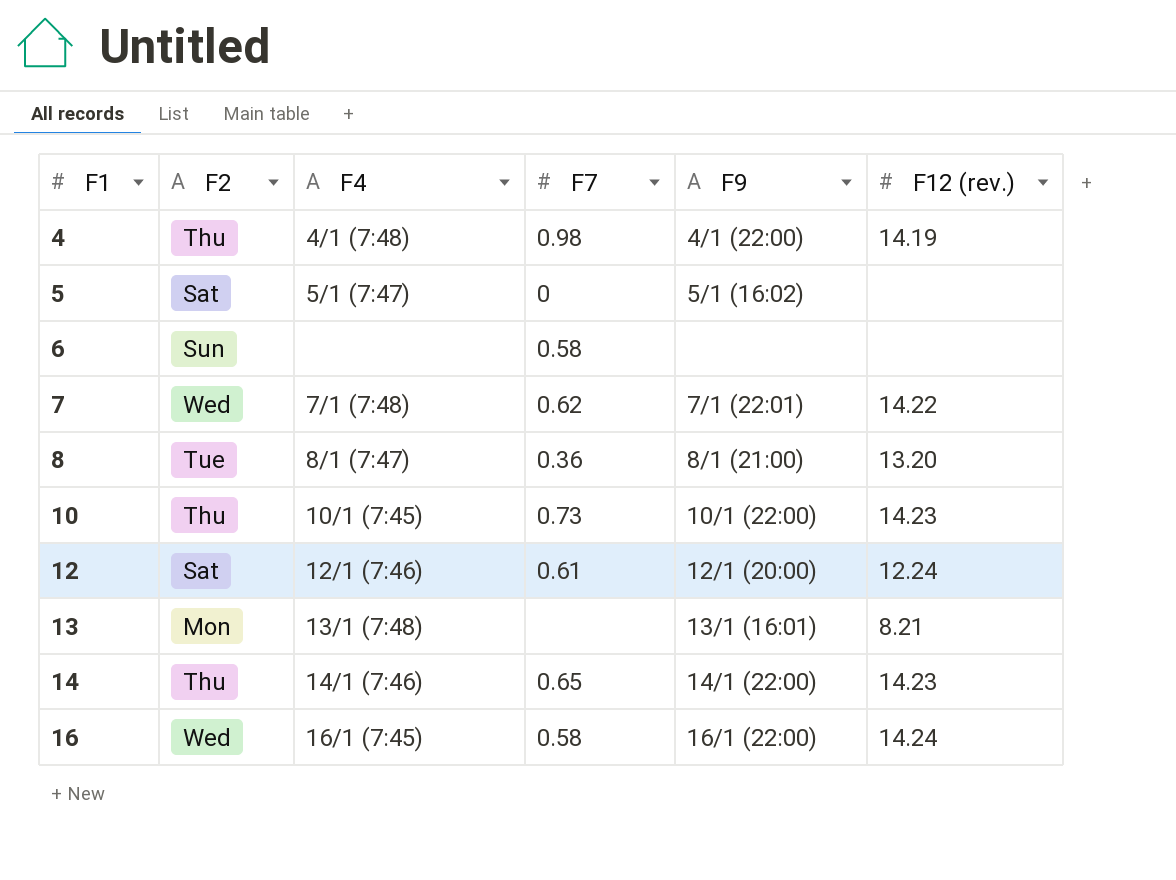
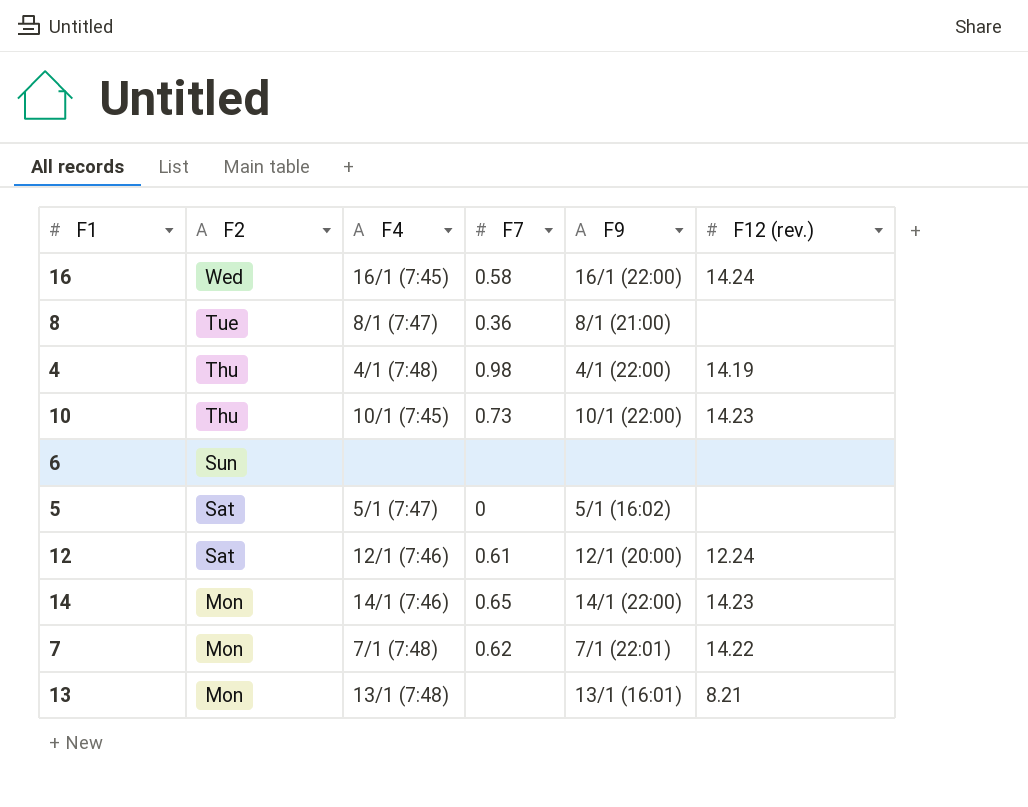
row order: F1 ascending -> F2 descending
8 | F12 (rev.): 13.20 -> none
6 | F7: 0.58 -> none
14 | F2: Thu -> Mon
7 | F2: Wed -> Mon

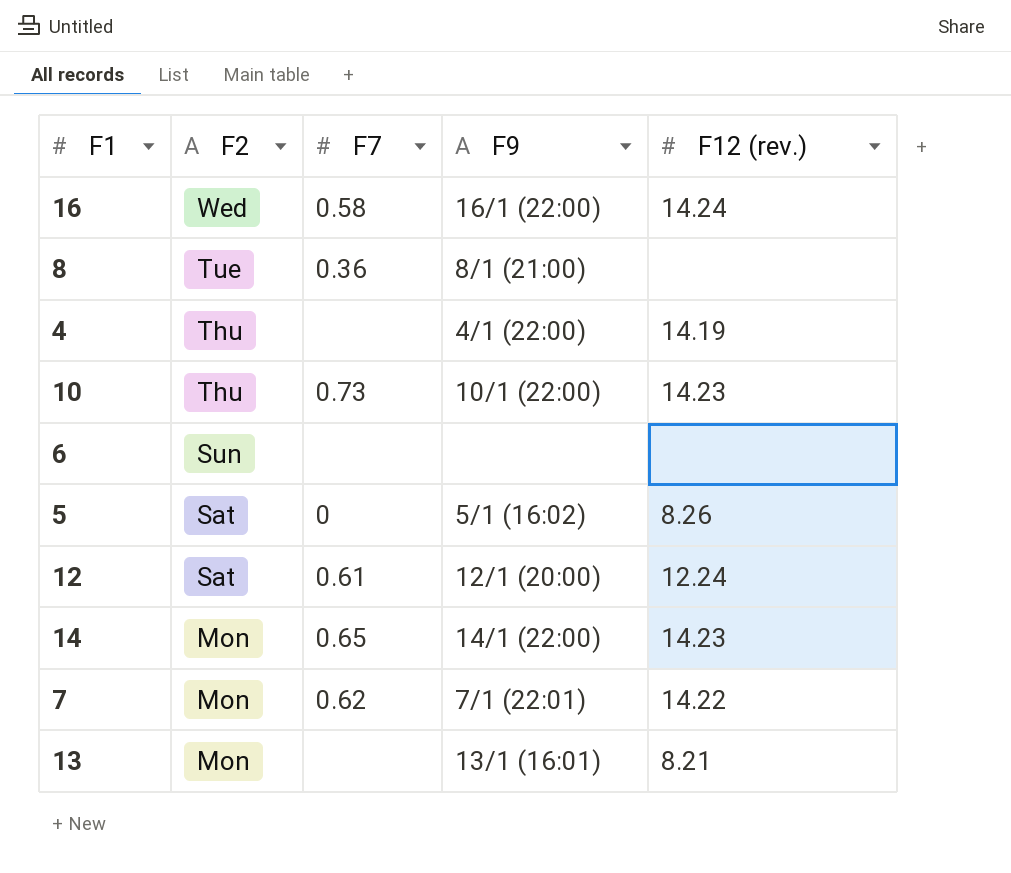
column F4 | position: 3 -> none
4 | F7: 0.98 -> none
5 | F12 (rev.): none -> 8.26

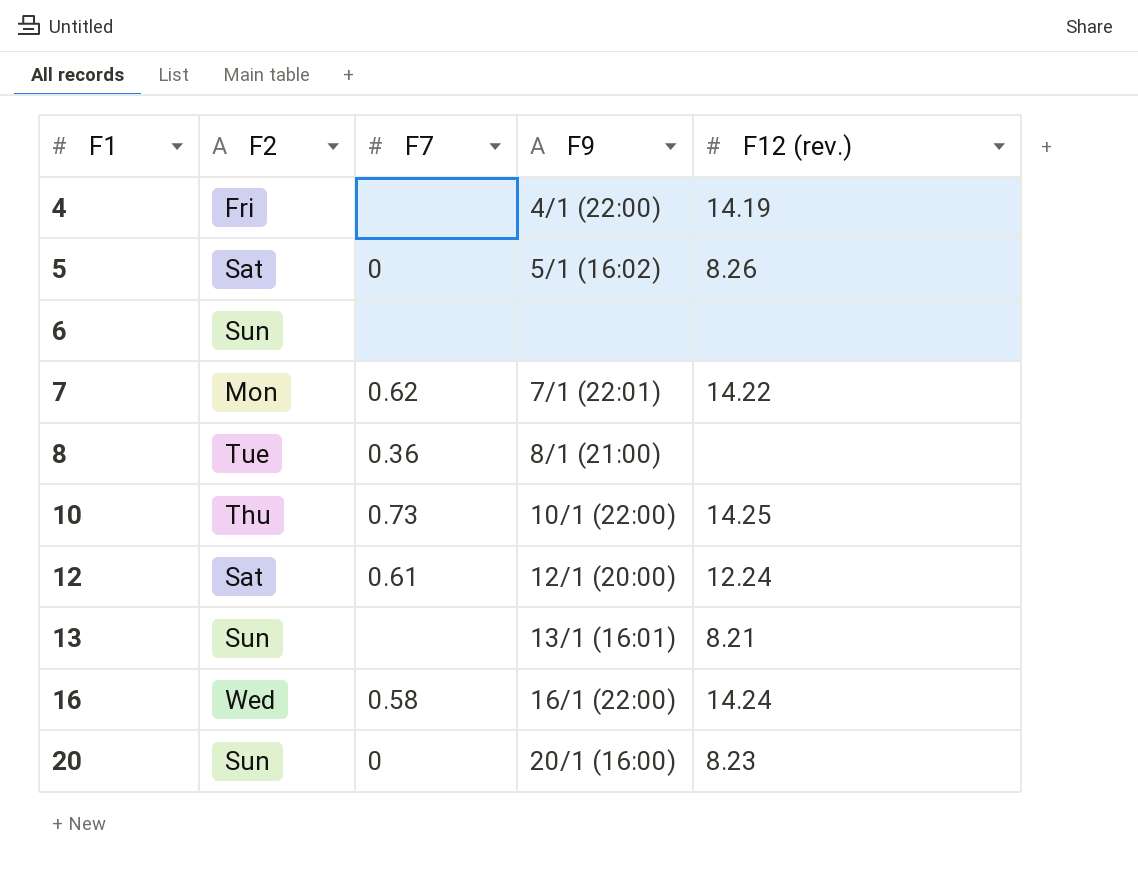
row order: F2 descending -> F1 ascending
row 14: Mon | 0.65 | 14/1 (22:00) | 14.23 -> none
4 | F2: Thu -> Fri
10 | F12 (rev.): 14.23 -> 14.25
13 | F2: Mon -> Sun
row 20: none -> Sun | 0 | 20/1 (16:00) | 8.23

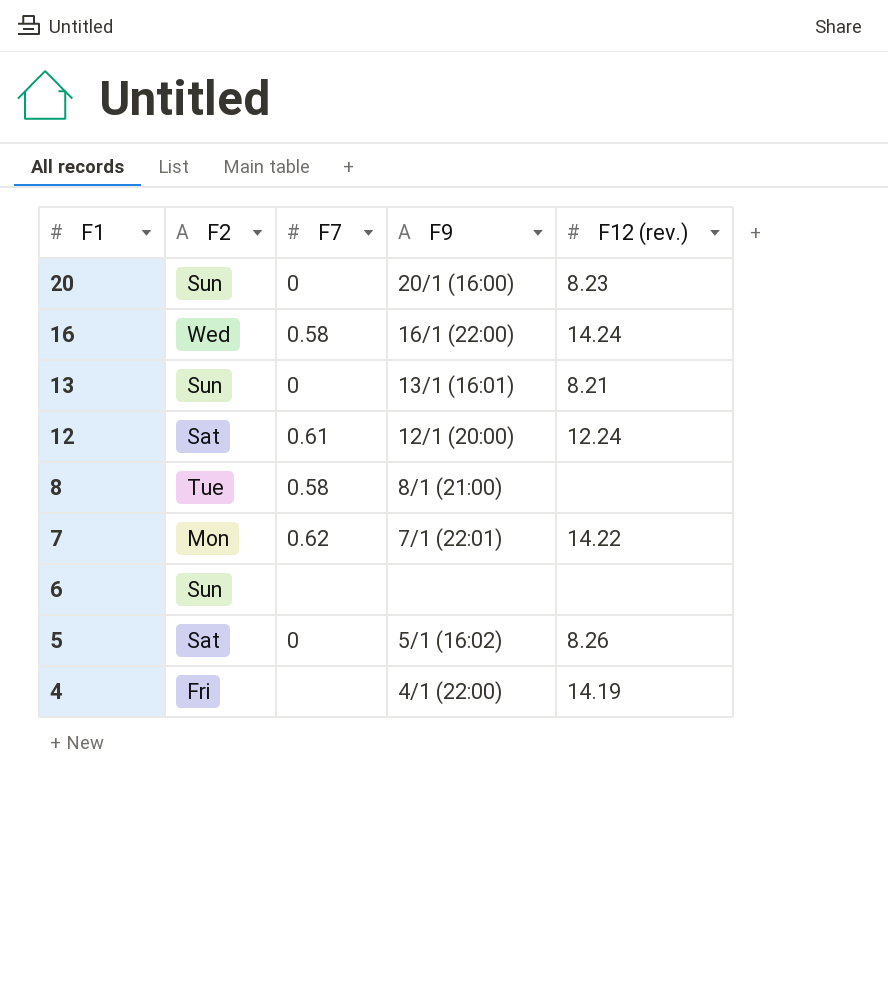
row order: F1 ascending -> F1 descending
row 10: Thu | 0.73 | 10/1 (22:00) | 14.25 -> none
13 | F7: none -> 0
8 | F7: 0.36 -> 0.58

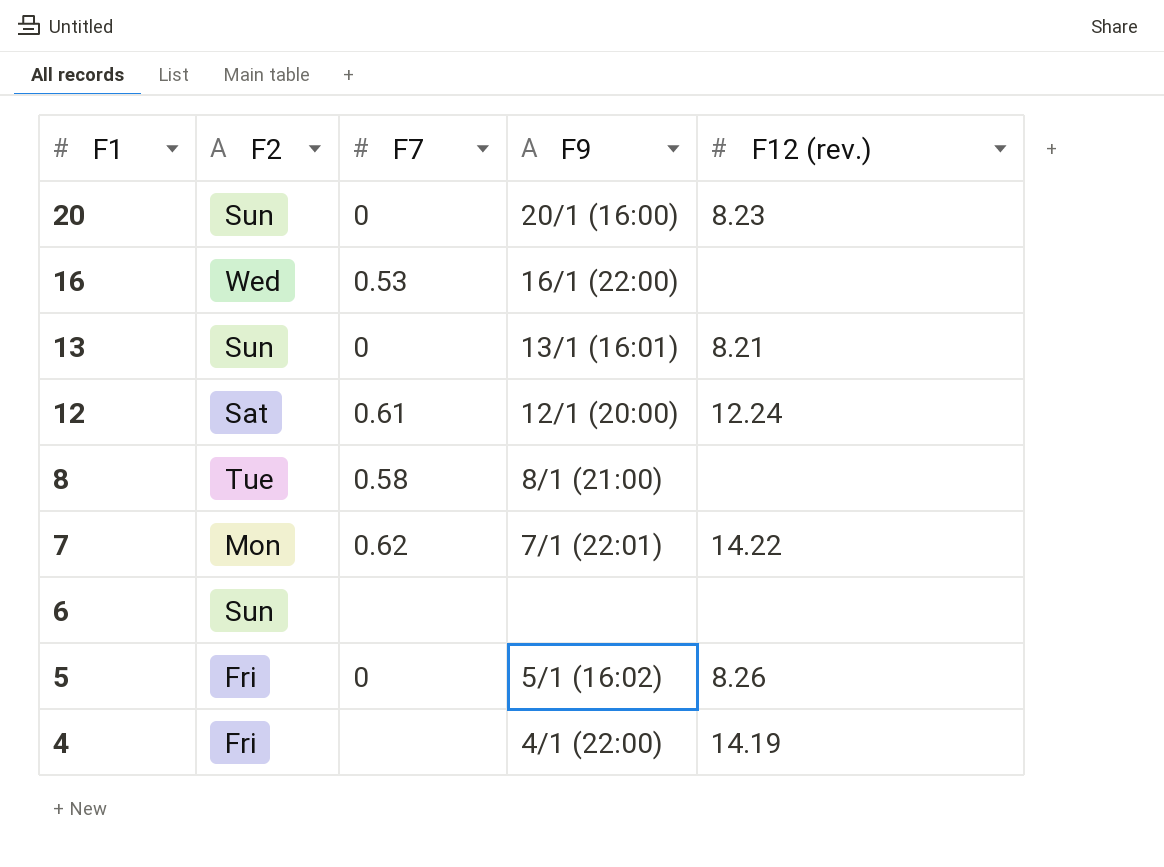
16 | F7: 0.58 -> 0.53
16 | F12 (rev.): 14.24 -> none
5 | F2: Sat -> Fri

